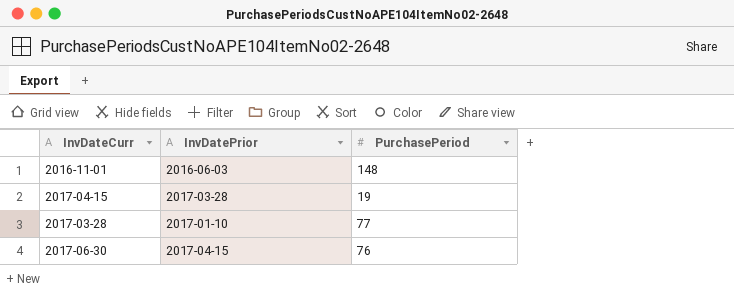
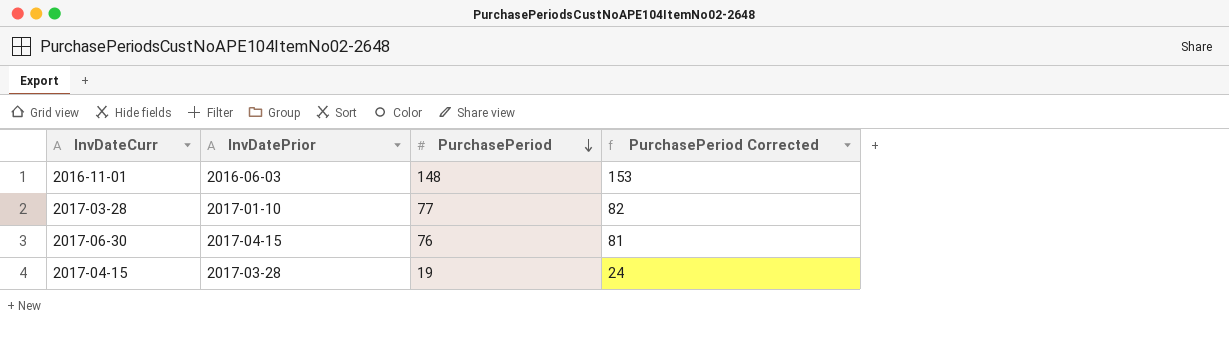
row order: none -> PurchasePeriod descending
column PurchasePeriod Corrected | formula: none -> [PurchasePeriod] + 5

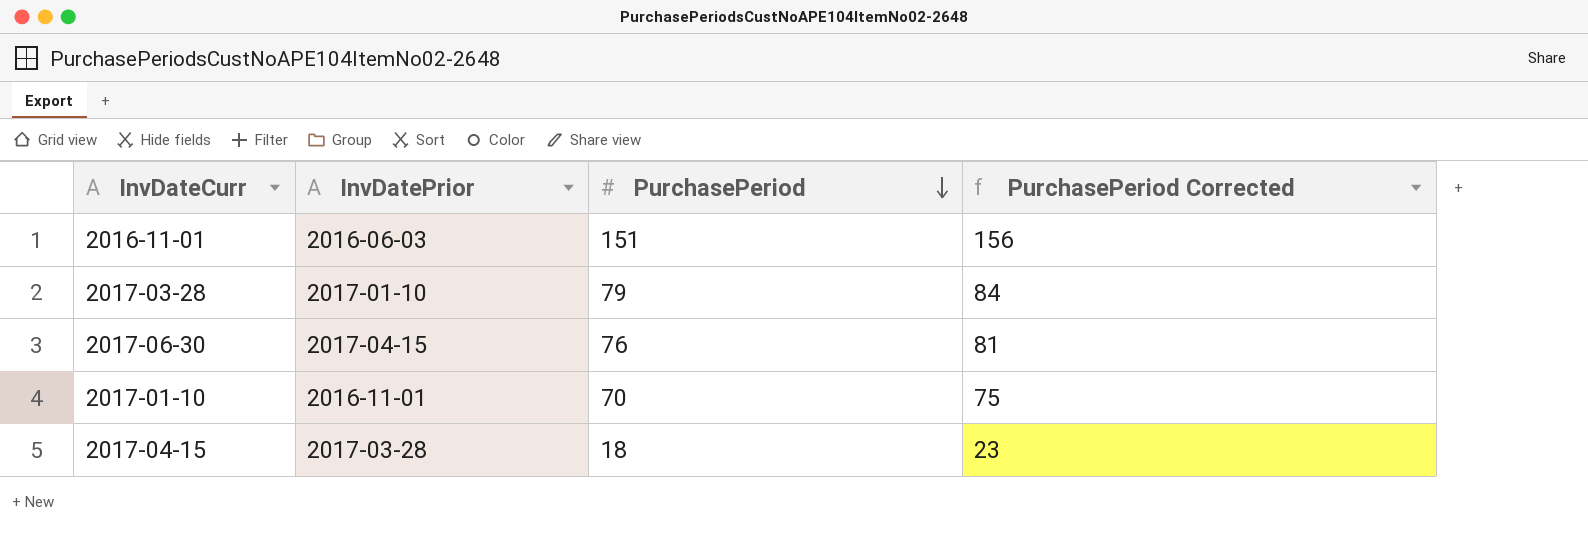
2016-11-01 | PurchasePeriod: 148 -> 151
2016-11-01 | PurchasePeriod Corrected: 153 -> 156
2017-03-28 | PurchasePeriod: 77 -> 79
2017-03-28 | PurchasePeriod Corrected: 82 -> 84
row 2017-01-10: none -> 2016-11-01 | 70 | 75
2017-04-15 | PurchasePeriod: 19 -> 18
2017-04-15 | PurchasePeriod Corrected: 24 -> 23

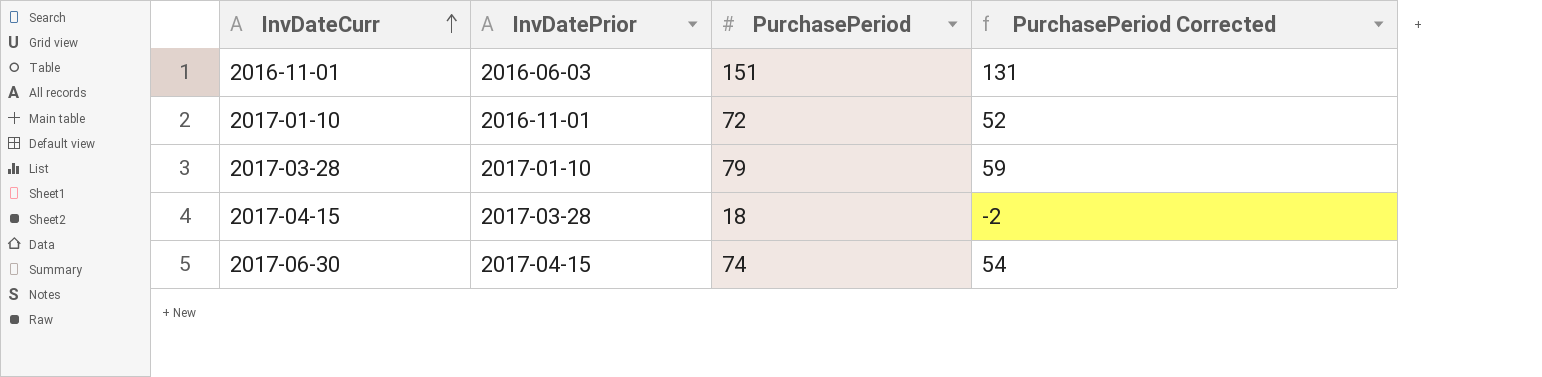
row order: PurchasePeriod descending -> InvDateCurr ascending
column PurchasePeriod Corrected | formula: [PurchasePeriod] + 5 -> [PurchasePeriod] - 20
2017-01-10 | PurchasePeriod: 70 -> 72
2017-06-30 | PurchasePeriod: 76 -> 74

